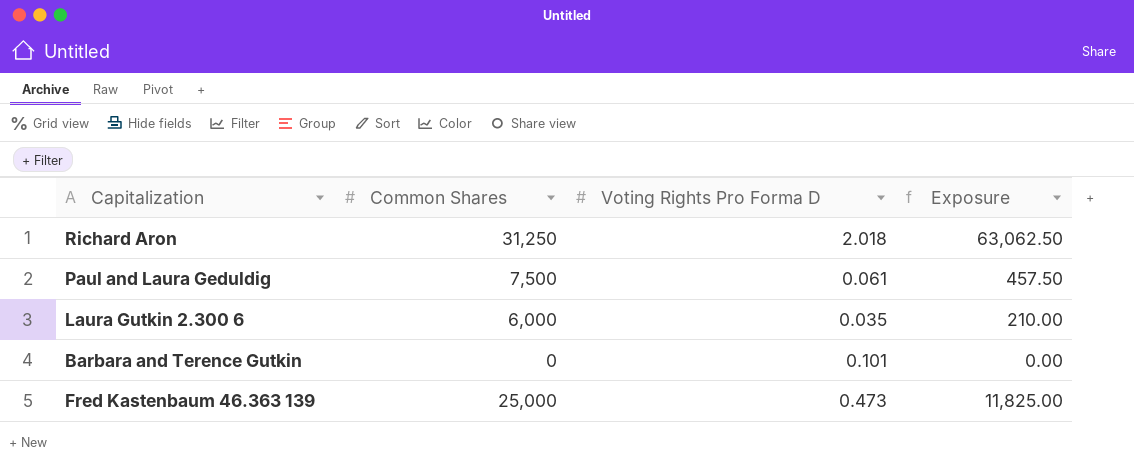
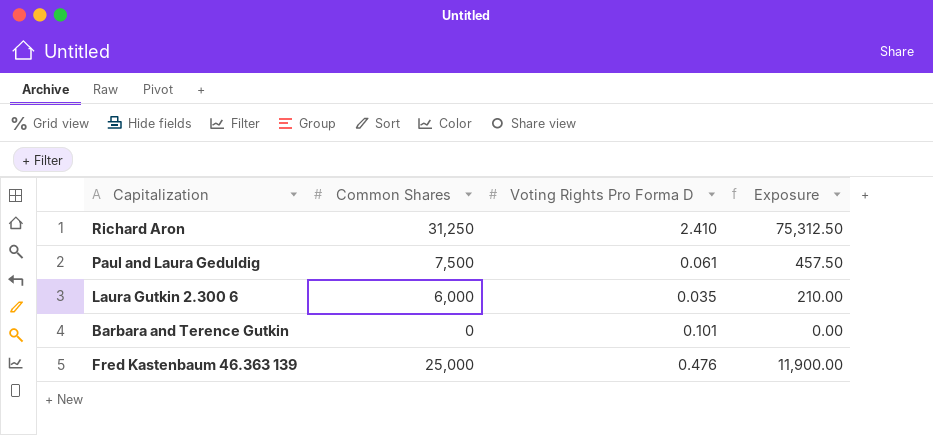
Richard Aron | Voting Rights Pro Forma D: 2.018 -> 2.410
Richard Aron | Exposure: 63,062.50 -> 75,312.50
Fred Kastenbaum 46.363 139 | Voting Rights Pro Forma D: 0.473 -> 0.476
Fred Kastenbaum 46.363 139 | Exposure: 11,825.00 -> 11,900.00

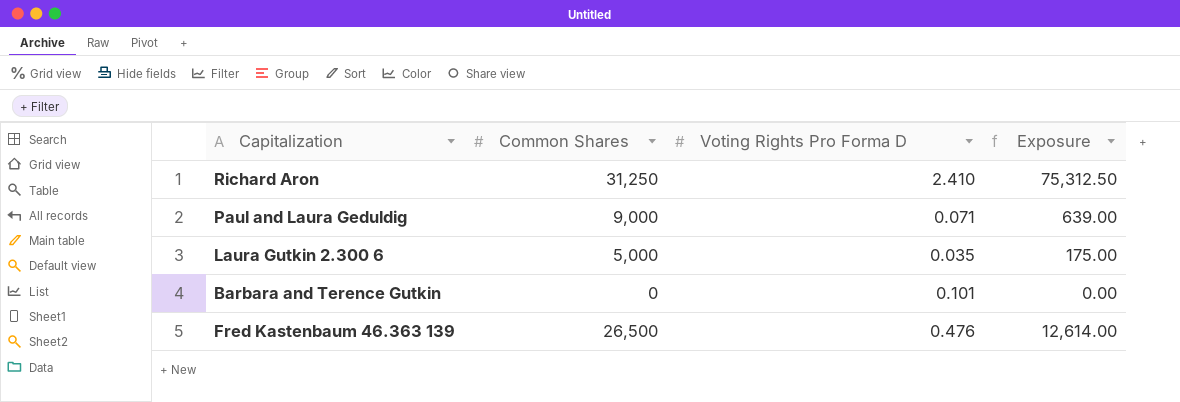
Paul and Laura Geduldig | Common Shares: 7,500 -> 9,000
Paul and Laura Geduldig | Voting Rights Pro Forma D: 0.061 -> 0.071
Paul and Laura Geduldig | Exposure: 457.50 -> 639.00
Laura Gutkin 2.300 6 | Common Shares: 6,000 -> 5,000
Laura Gutkin 2.300 6 | Exposure: 210.00 -> 175.00
Fred Kastenbaum 46.363 139 | Common Shares: 25,000 -> 26,500
Fred Kastenbaum 46.363 139 | Exposure: 11,900.00 -> 12,614.00

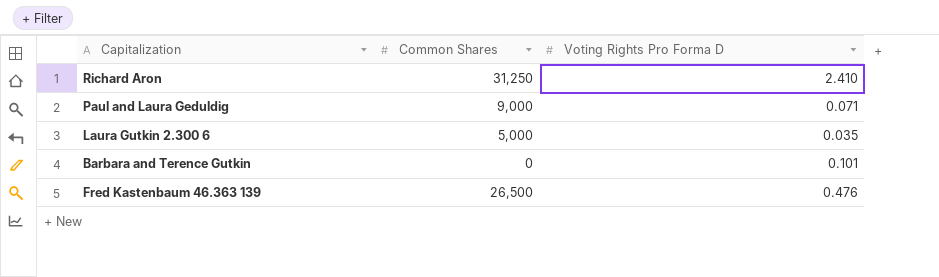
column Exposure | formula: [Common Shares] * [Voting Rights Pro Forma D] -> none

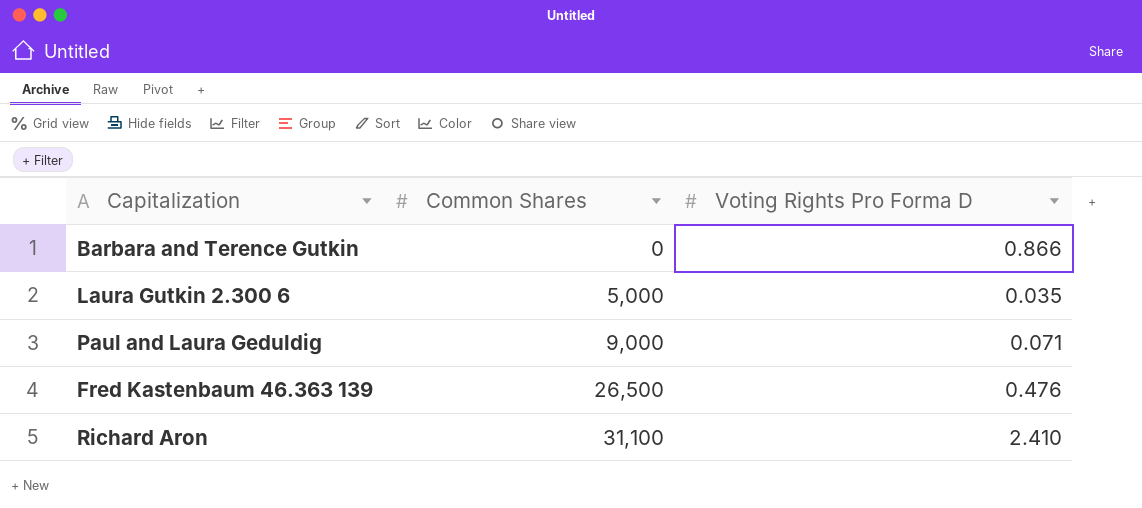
row order: none -> Common Shares ascending
Barbara and Terence Gutkin | Voting Rights Pro Forma D: 0.101 -> 0.866
Richard Aron | Common Shares: 31,250 -> 31,100

